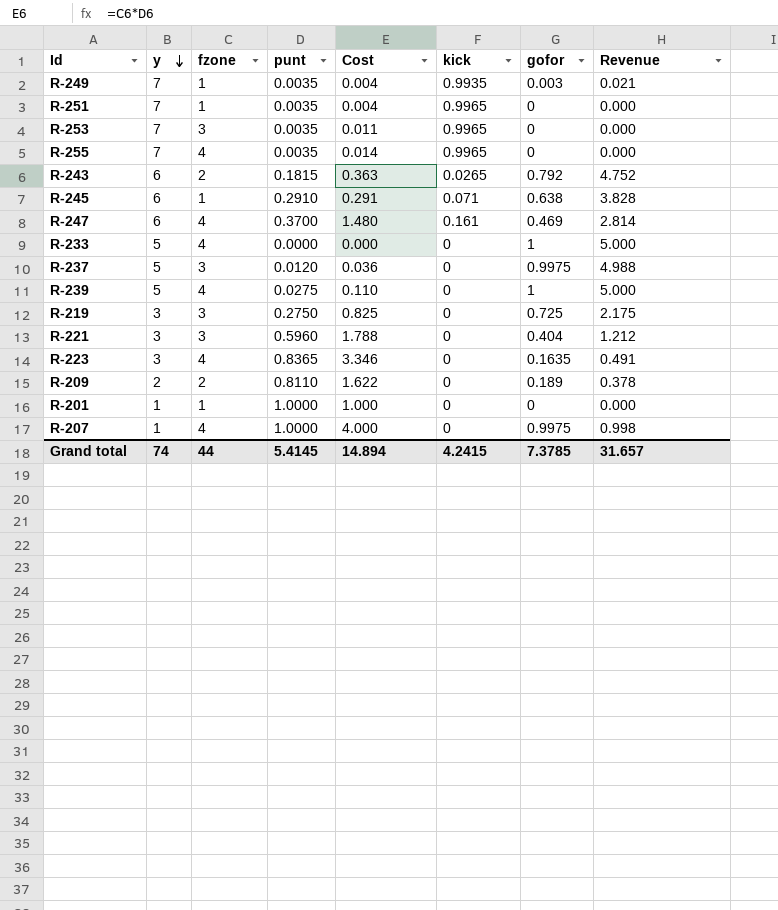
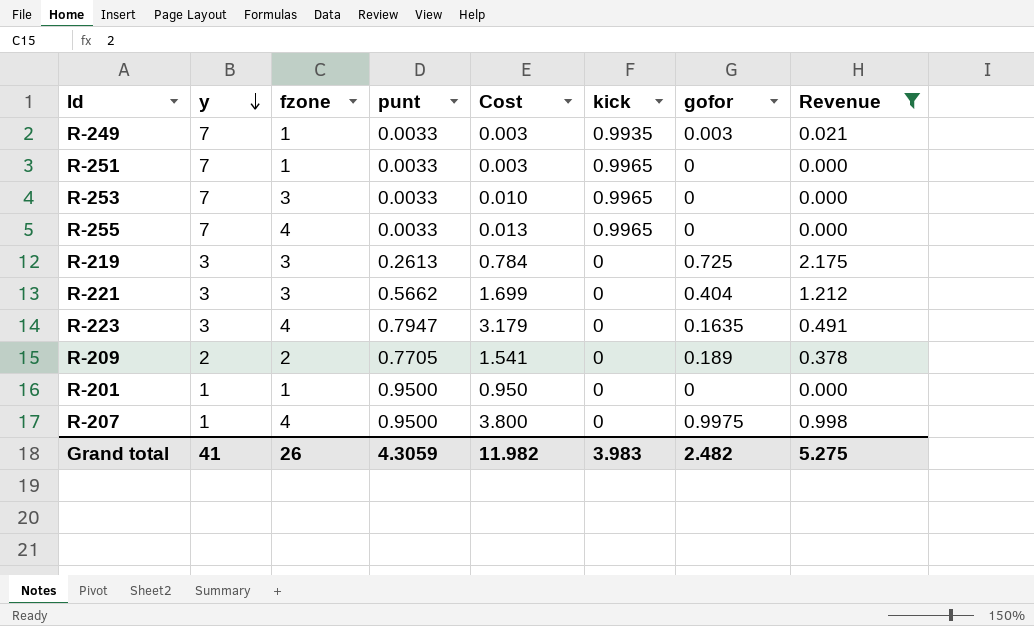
filter: none -> Revenue <= 2.175
R-249 | punt: 0.0035 -> 0.0033
R-249 | Cost: 0.004 -> 0.003
R-251 | punt: 0.0035 -> 0.0033
R-251 | Cost: 0.004 -> 0.003
R-253 | punt: 0.0035 -> 0.0033
R-253 | Cost: 0.011 -> 0.010
R-255 | punt: 0.0035 -> 0.0033
R-255 | Cost: 0.014 -> 0.013
R-219 | punt: 0.2750 -> 0.2613
R-219 | Cost: 0.825 -> 0.784
R-221 | punt: 0.5960 -> 0.5662
R-221 | Cost: 1.788 -> 1.699
R-223 | punt: 0.8365 -> 0.7947
R-223 | Cost: 3.346 -> 3.179
R-209 | punt: 0.8110 -> 0.7705
R-209 | Cost: 1.622 -> 1.541
R-201 | punt: 1.0000 -> 0.9500
R-201 | Cost: 1.000 -> 0.950
R-207 | punt: 1.0000 -> 0.9500
R-207 | Cost: 4.000 -> 3.800
Grand total | y: 74 -> 41
Grand total | fzone: 44 -> 26
Grand total | punt: 5.4145 -> 4.3059
Grand total | Cost: 14.894 -> 11.982
Grand total | kick: 4.2415 -> 3.983
Grand total | gofor: 7.3785 -> 2.482
Grand total | Revenue: 31.657 -> 5.275

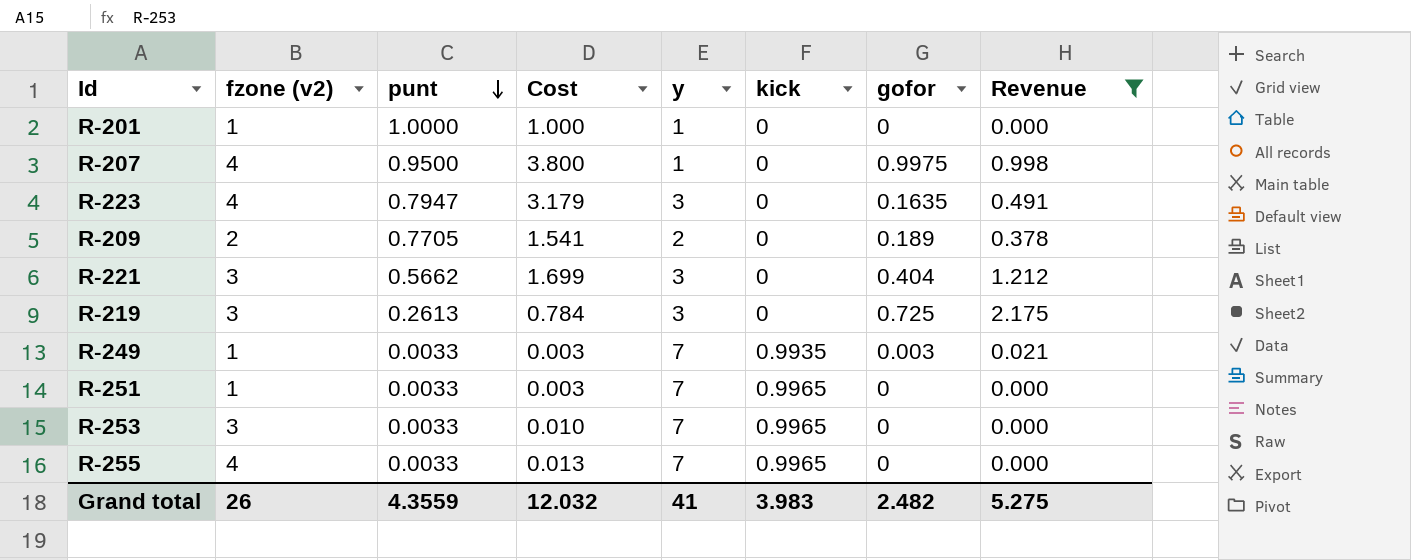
row order: y descending -> punt descending
column name: fzone -> fzone (v2)
column y | position: 2 -> 5
R-201 | punt: 0.9500 -> 1.0000
R-201 | Cost: 0.950 -> 1.000
Grand total | punt: 4.3059 -> 4.3559
Grand total | Cost: 11.982 -> 12.032

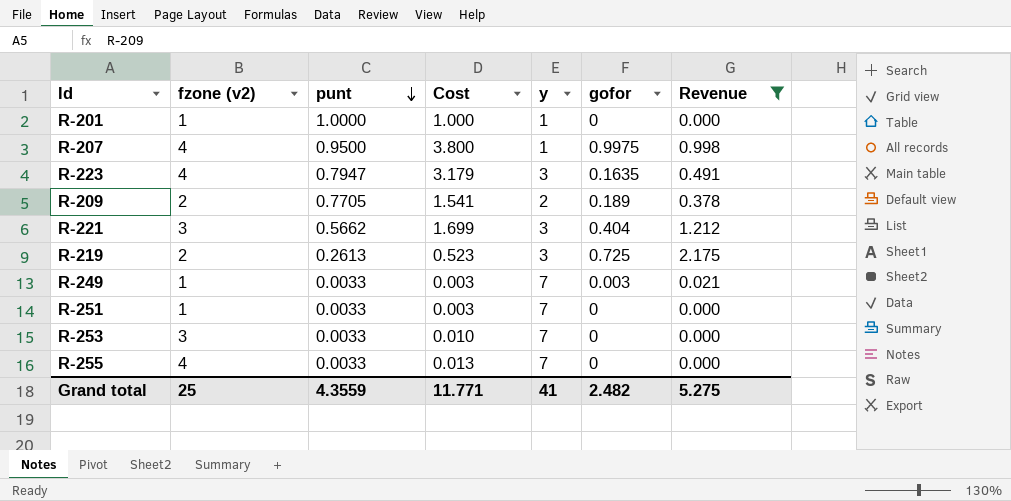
column kick | position: 6 -> none
R-219 | fzone (v2): 3 -> 2
R-219 | Cost: 0.784 -> 0.523
Grand total | fzone (v2): 26 -> 25
Grand total | Cost: 12.032 -> 11.771

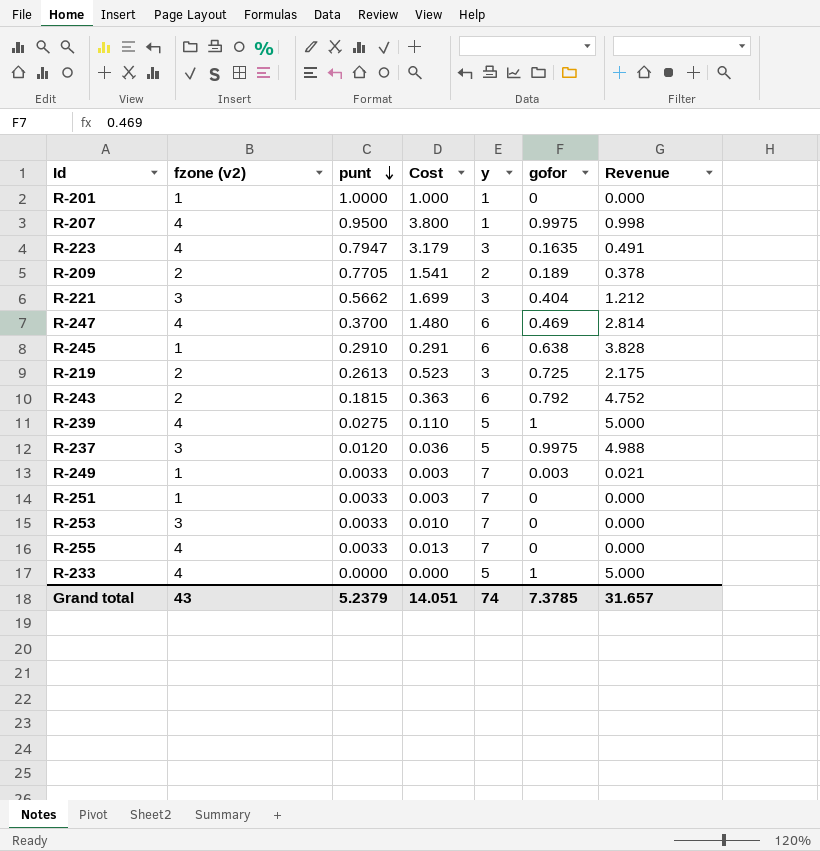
filter: Revenue <= 2.175 -> none
Grand total | fzone (v2): 25 -> 43
Grand total | punt: 4.3559 -> 5.2379
Grand total | Cost: 11.771 -> 14.051
Grand total | y: 41 -> 74
Grand total | gofor: 2.482 -> 7.3785
Grand total | Revenue: 5.275 -> 31.657

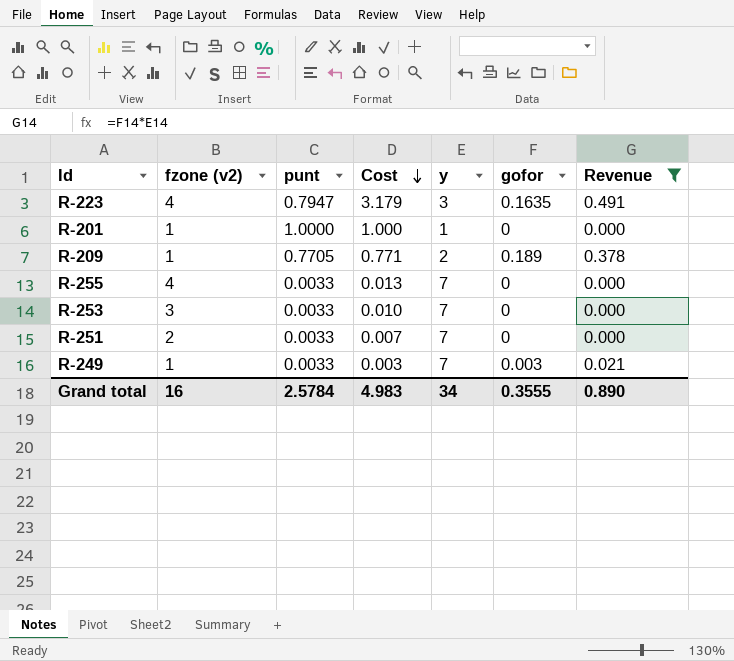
filter: none -> Revenue <= 0.491
row order: punt descending -> Cost descending
R-209 | fzone (v2): 2 -> 1
R-209 | Cost: 1.541 -> 0.771
R-251 | fzone (v2): 1 -> 2
R-251 | Cost: 0.003 -> 0.007
Grand total | fzone (v2): 43 -> 16
Grand total | punt: 5.2379 -> 2.5784
Grand total | Cost: 14.051 -> 4.983
Grand total | y: 74 -> 34
Grand total | gofor: 7.3785 -> 0.3555
Grand total | Revenue: 31.657 -> 0.890

